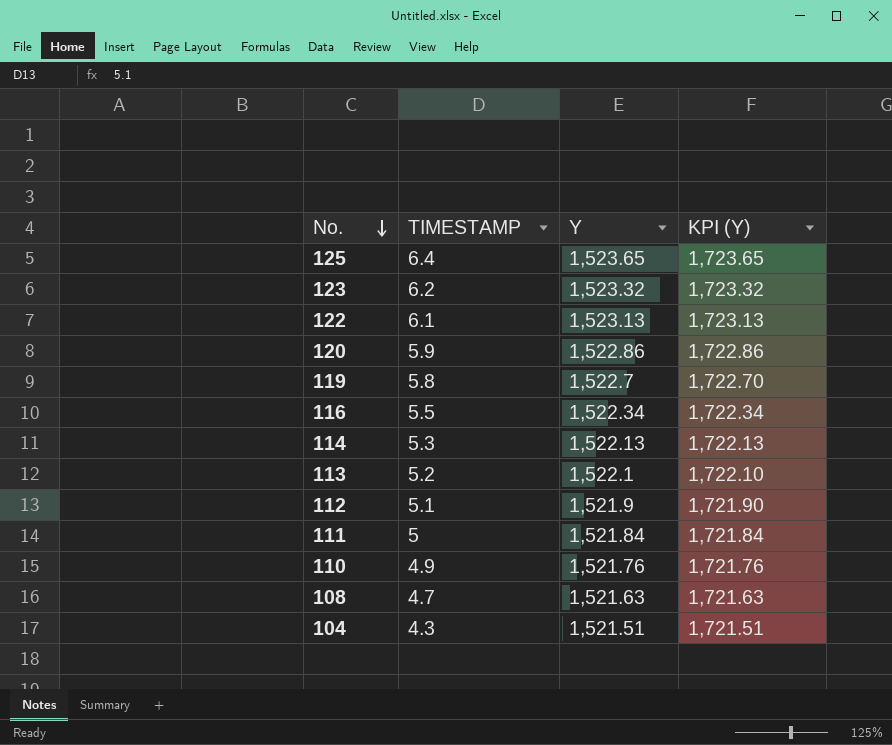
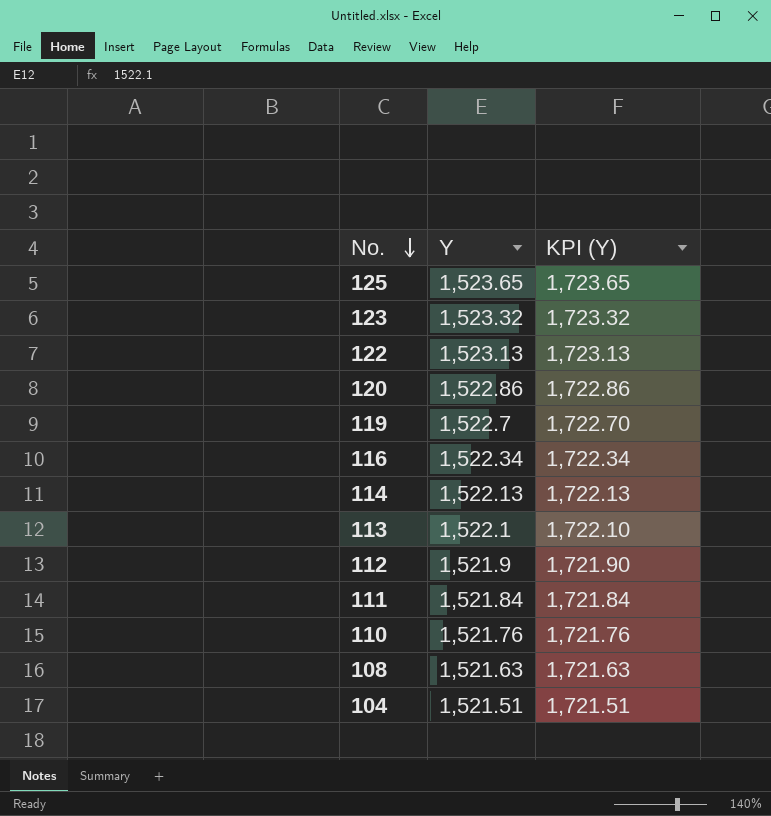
column TIMESTAMP | position: 2 -> none

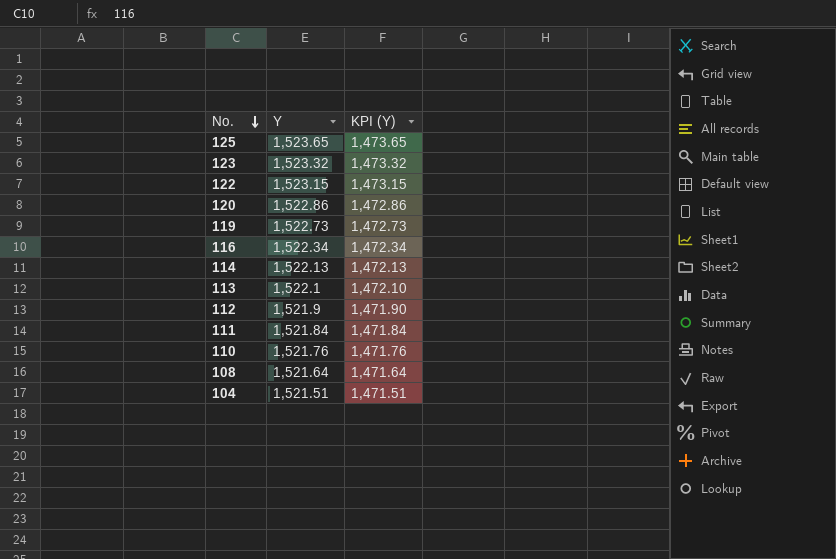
column KPI (Y) | formula: [Y] + 200 -> [Y] - 50
122 | Y: 1,523.13 -> 1,523.15
119 | Y: 1,522.7 -> 1,522.73
108 | Y: 1,521.63 -> 1,521.64

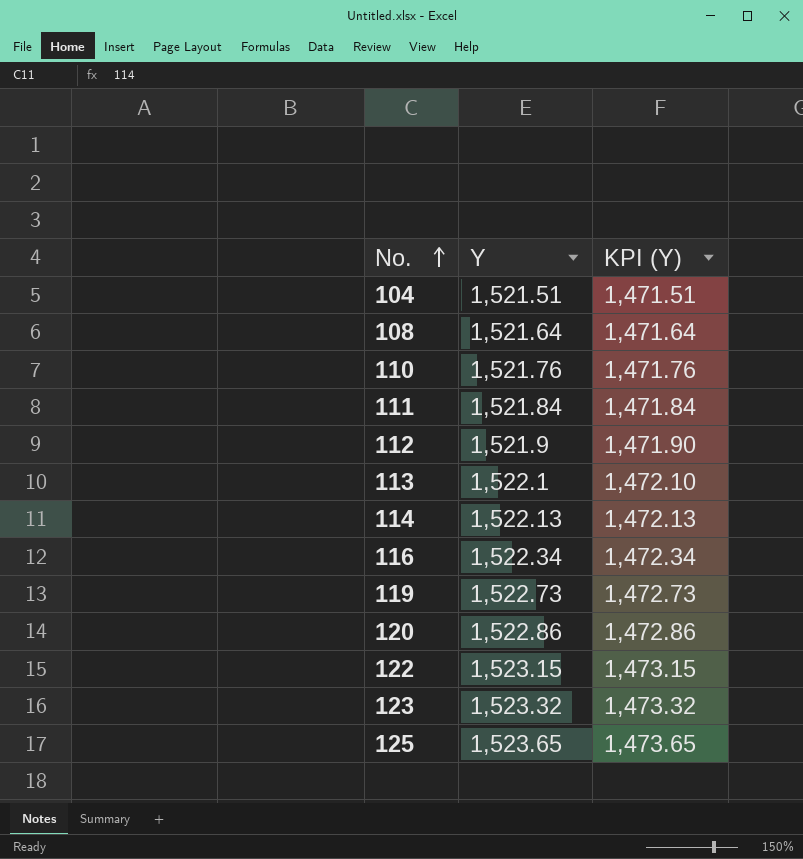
row order: No. descending -> No. ascending

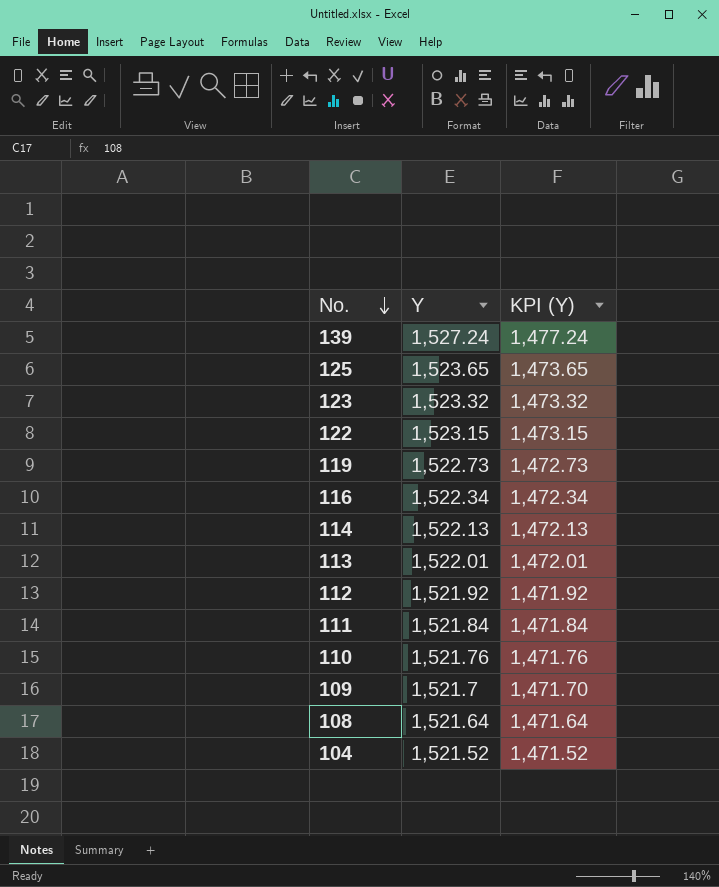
row order: No. ascending -> No. descending
row 120: 1,522.86 | 1,472.86 -> none
row 139: none -> 1,527.24 | 1,477.24
113 | Y: 1,522.1 -> 1,522.01
113 | KPI (Y): 1,472.10 -> 1,472.01
112 | Y: 1,521.9 -> 1,521.92
112 | KPI (Y): 1,471.90 -> 1,471.92
row 109: none -> 1,521.7 | 1,471.70
104 | Y: 1,521.51 -> 1,521.52
104 | KPI (Y): 1,471.51 -> 1,471.52

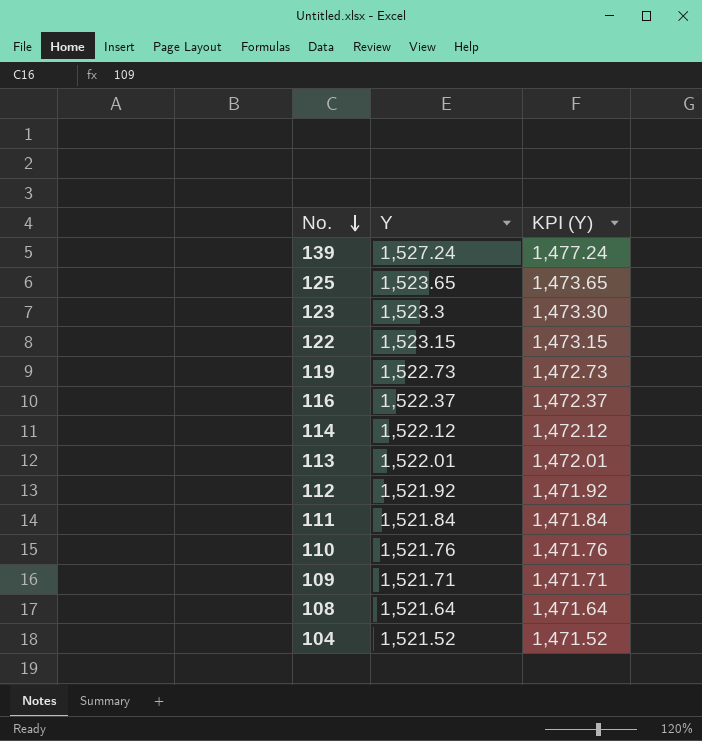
123 | Y: 1,523.32 -> 1,523.3
123 | KPI (Y): 1,473.32 -> 1,473.30
116 | Y: 1,522.34 -> 1,522.37
116 | KPI (Y): 1,472.34 -> 1,472.37
114 | Y: 1,522.13 -> 1,522.12
114 | KPI (Y): 1,472.13 -> 1,472.12
109 | Y: 1,521.7 -> 1,521.71
109 | KPI (Y): 1,471.70 -> 1,471.71

